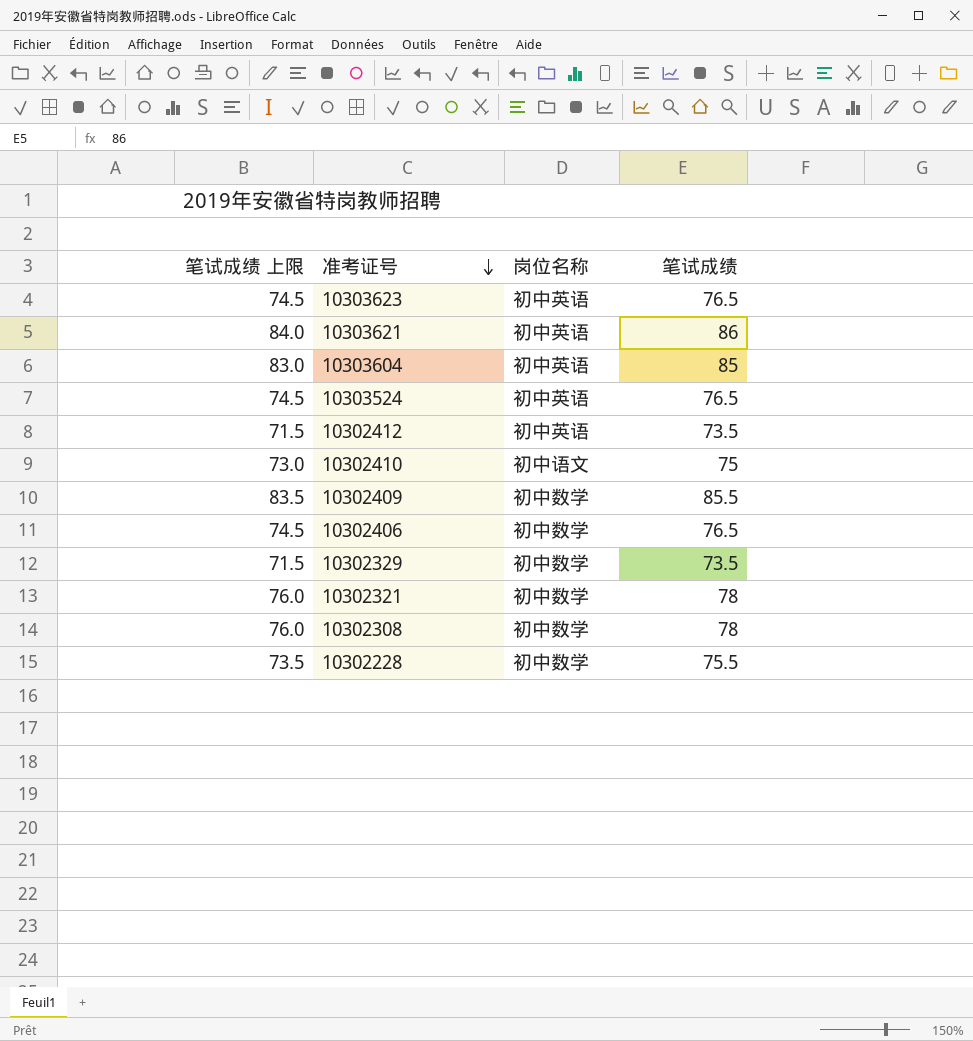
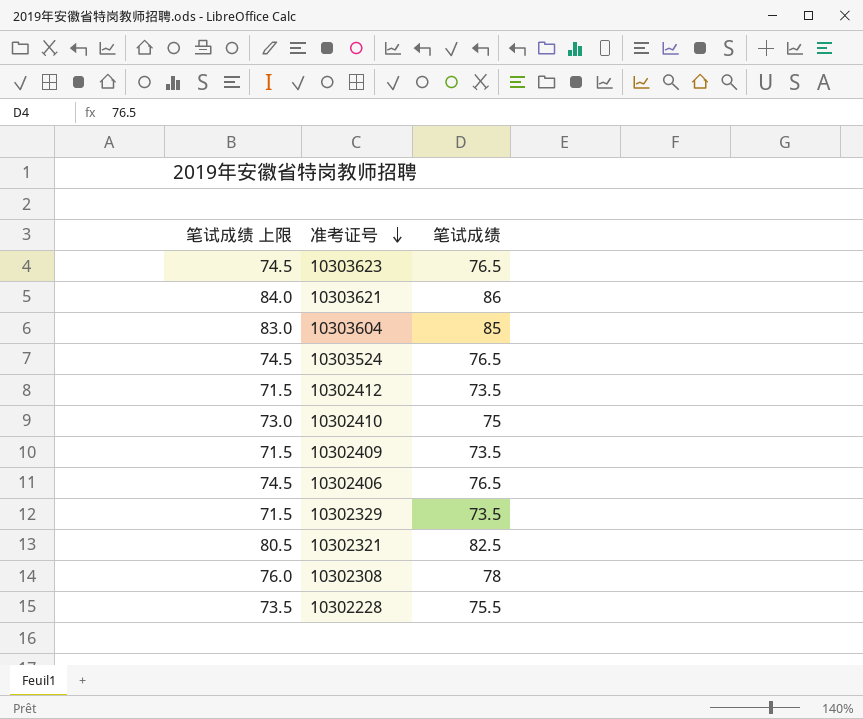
column 岗位名称 | position: 3 -> none
10302409 | 笔试成绩 上限: 83.5 -> 71.5
10302409 | 笔试成绩: 85.5 -> 73.5
10302321 | 笔试成绩 上限: 76.0 -> 80.5
10302321 | 笔试成绩: 78 -> 82.5

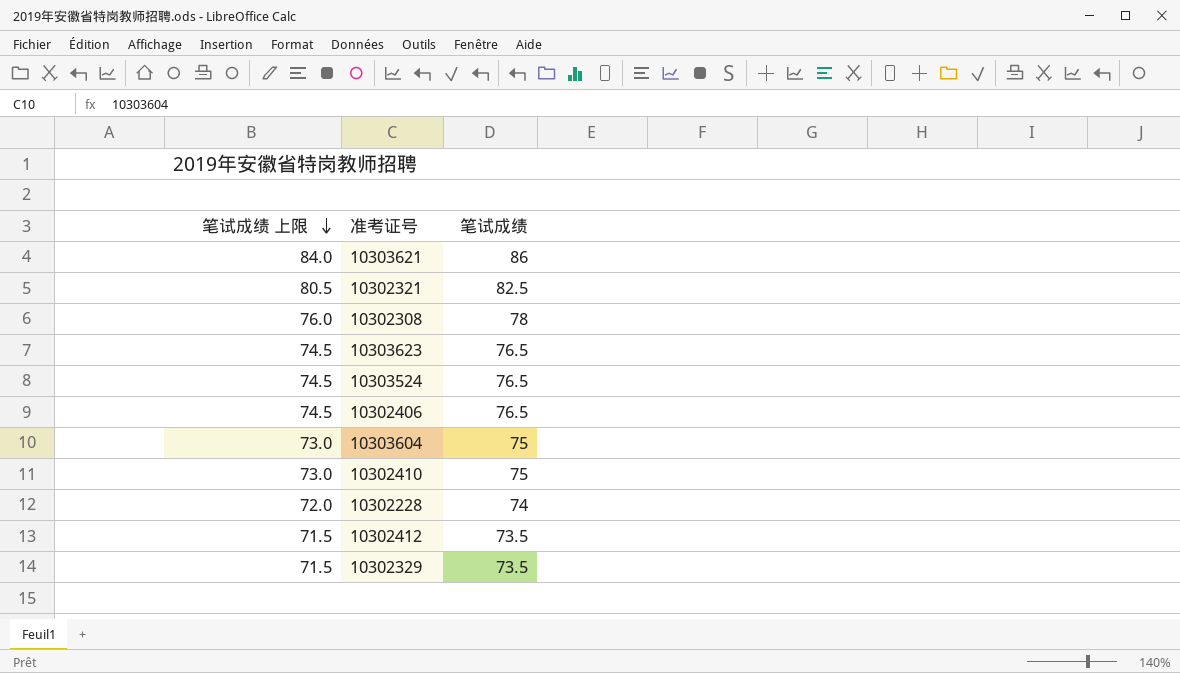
row order: 准考证号 descending -> 笔试成绩 上限 descending
row 10302409: 71.5 | 73.5 -> none
10303604 | 笔试成绩 上限: 83.0 -> 73.0
10303604 | 笔试成绩: 85 -> 75
10302228 | 笔试成绩 上限: 73.5 -> 72.0
10302228 | 笔试成绩: 75.5 -> 74

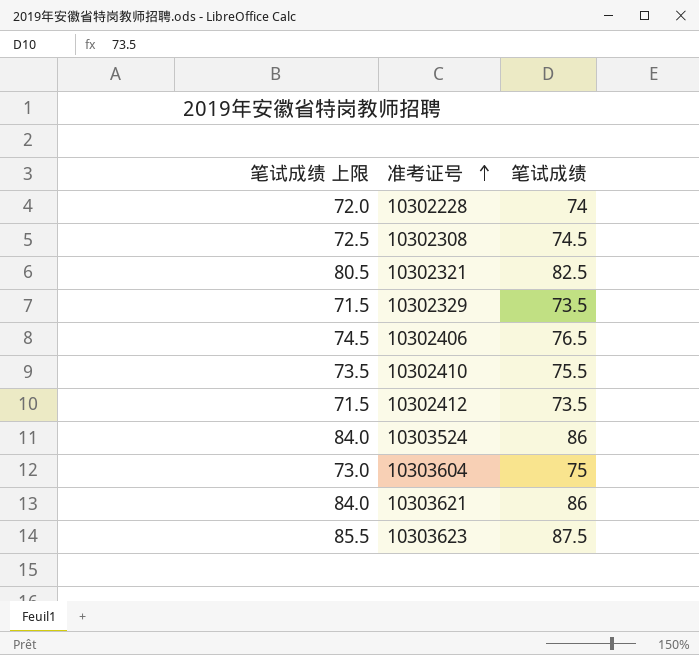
row order: 笔试成绩 上限 descending -> 准考证号 ascending
10302308 | 笔试成绩 上限: 76.0 -> 72.5
10302308 | 笔试成绩: 78 -> 74.5
10302410 | 笔试成绩 上限: 73.0 -> 73.5
10302410 | 笔试成绩: 75 -> 75.5
10303524 | 笔试成绩 上限: 74.5 -> 84.0
10303524 | 笔试成绩: 76.5 -> 86
10303623 | 笔试成绩 上限: 74.5 -> 85.5
10303623 | 笔试成绩: 76.5 -> 87.5

